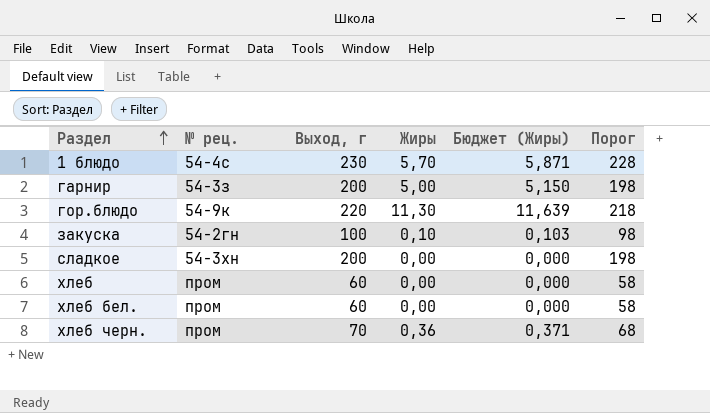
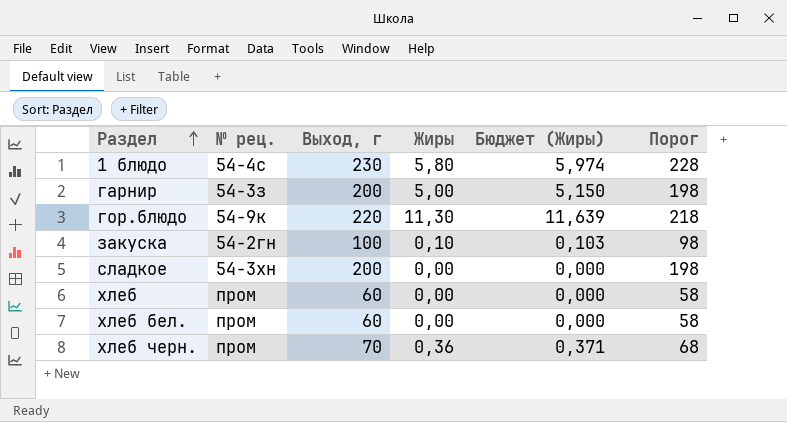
1 блюдо | Жиры: 5,70 -> 5,80
1 блюдо | Бюджет (Жиры): 5,871 -> 5,974

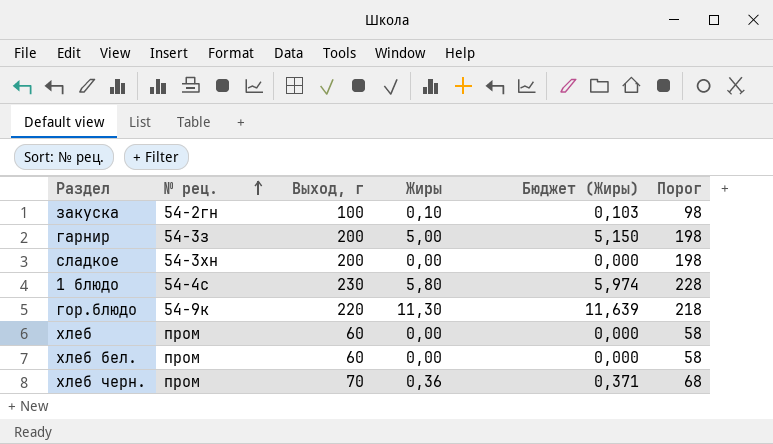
row order: Раздел ascending -> № рец. ascending

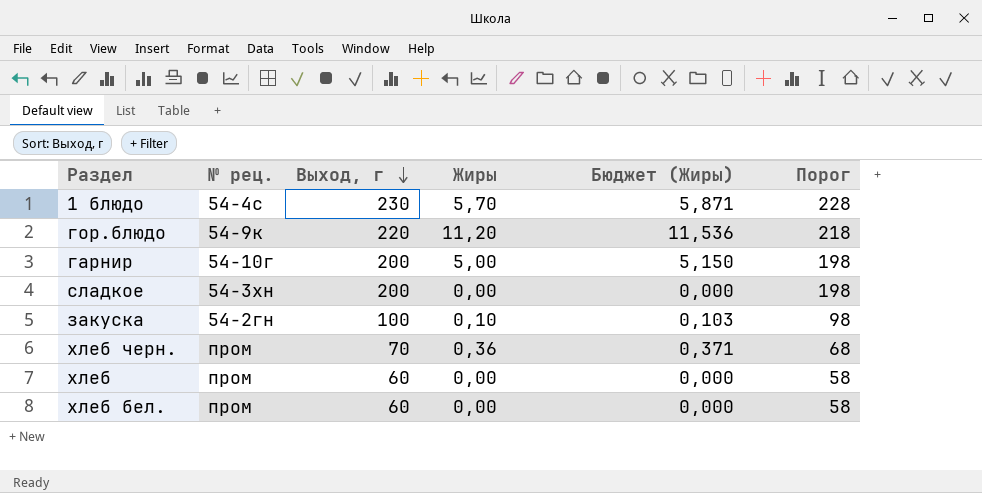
row order: № рец. ascending -> Выход, г descending
1 блюдо | Жиры: 5,80 -> 5,70
1 блюдо | Бюджет (Жиры): 5,974 -> 5,871
гор.блюдо | Жиры: 11,30 -> 11,20
гор.блюдо | Бюджет (Жиры): 11,639 -> 11,536
гарнир | № рец.: 54-3з -> 54-10г

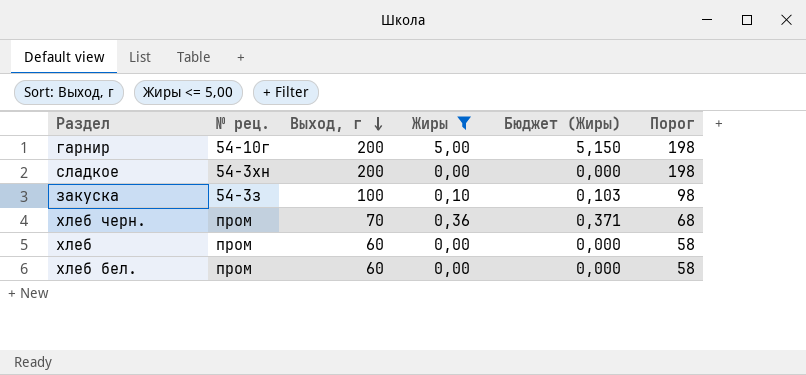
filter: none -> Жиры <= 5,00
закуска | № рец.: 54-2гн -> 54-3з

